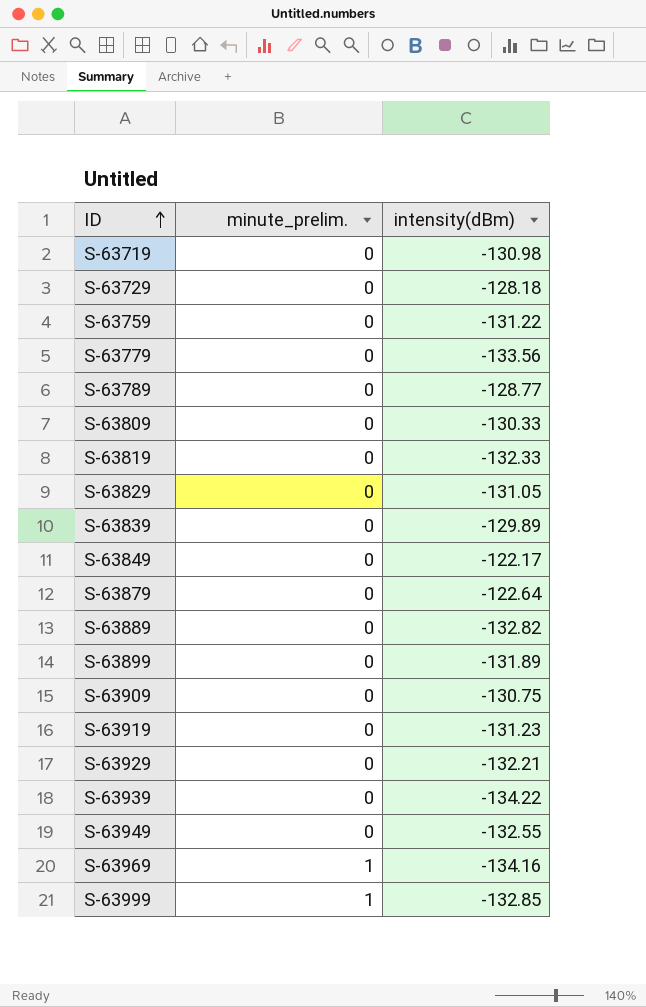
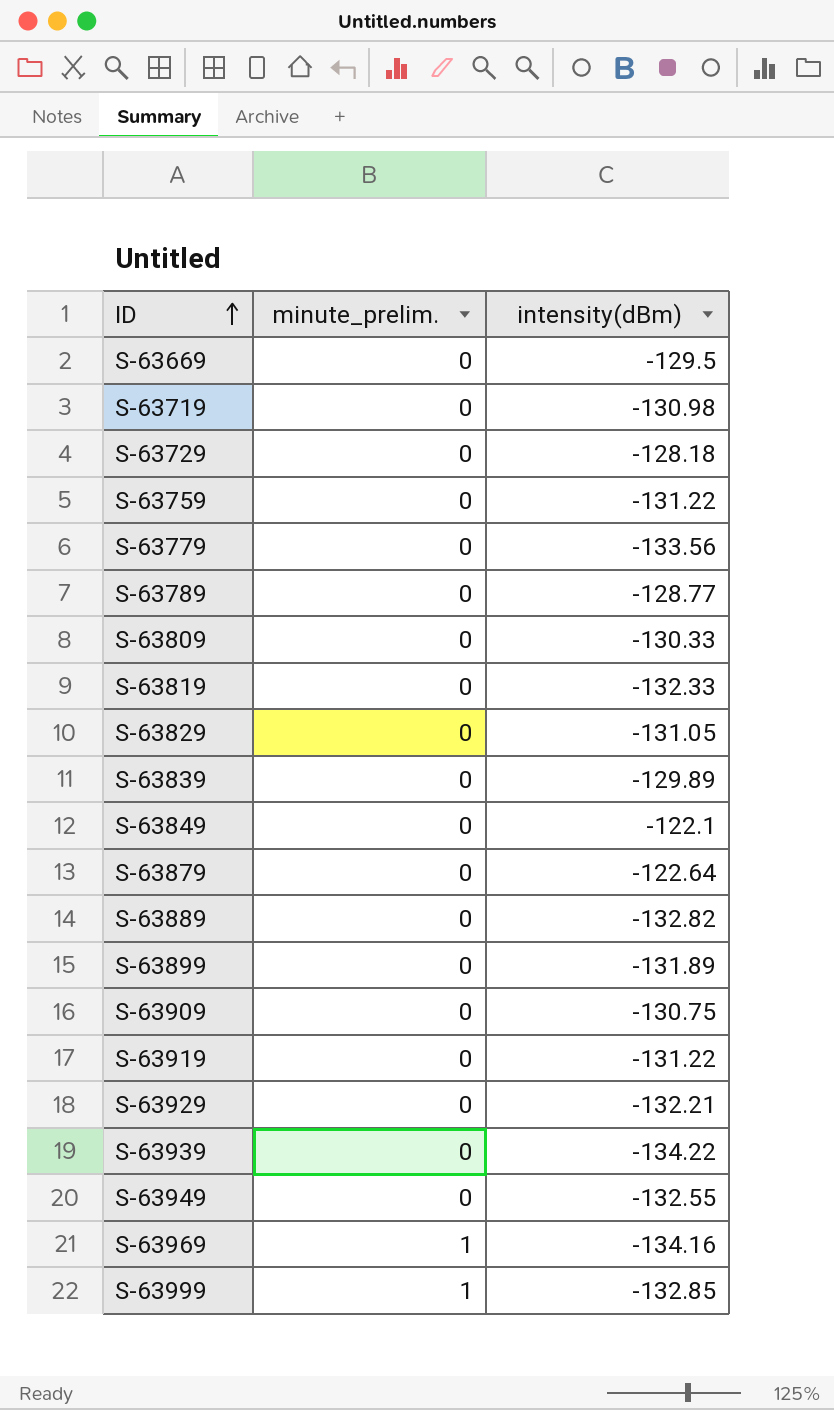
row S-63669: none -> 0 | -129.5
S-63849 | intensity(dBm): -122.17 -> -122.1
S-63919 | intensity(dBm): -131.23 -> -131.22

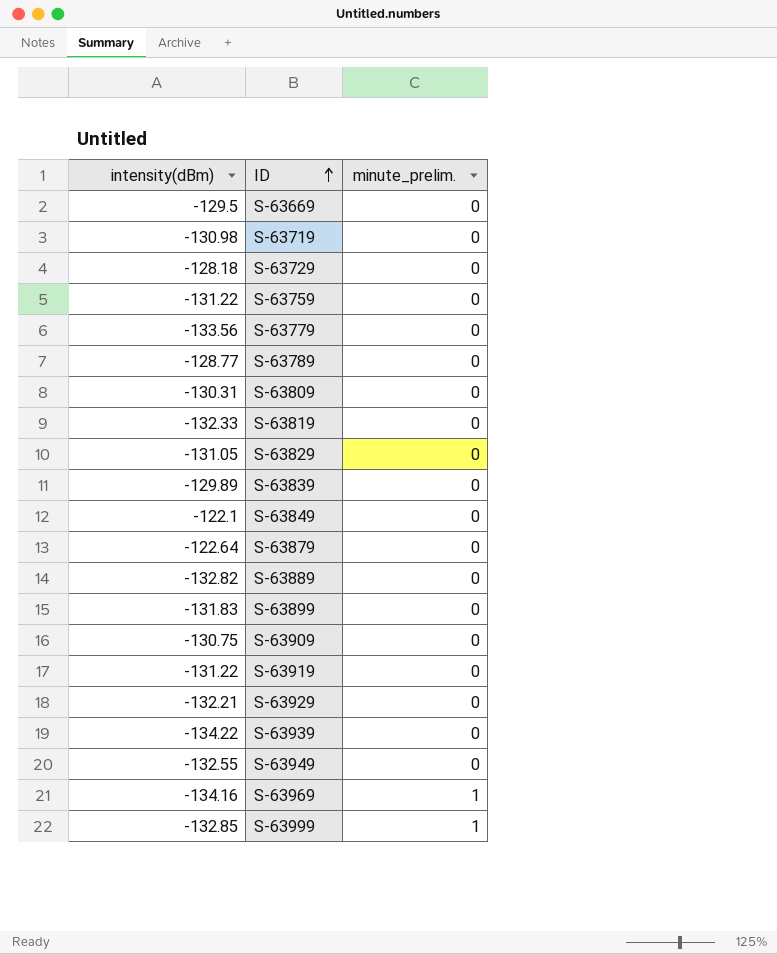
column intensity(dBm) | position: 3 -> 1
S-63809 | intensity(dBm): -130.33 -> -130.31
S-63899 | intensity(dBm): -131.89 -> -131.83

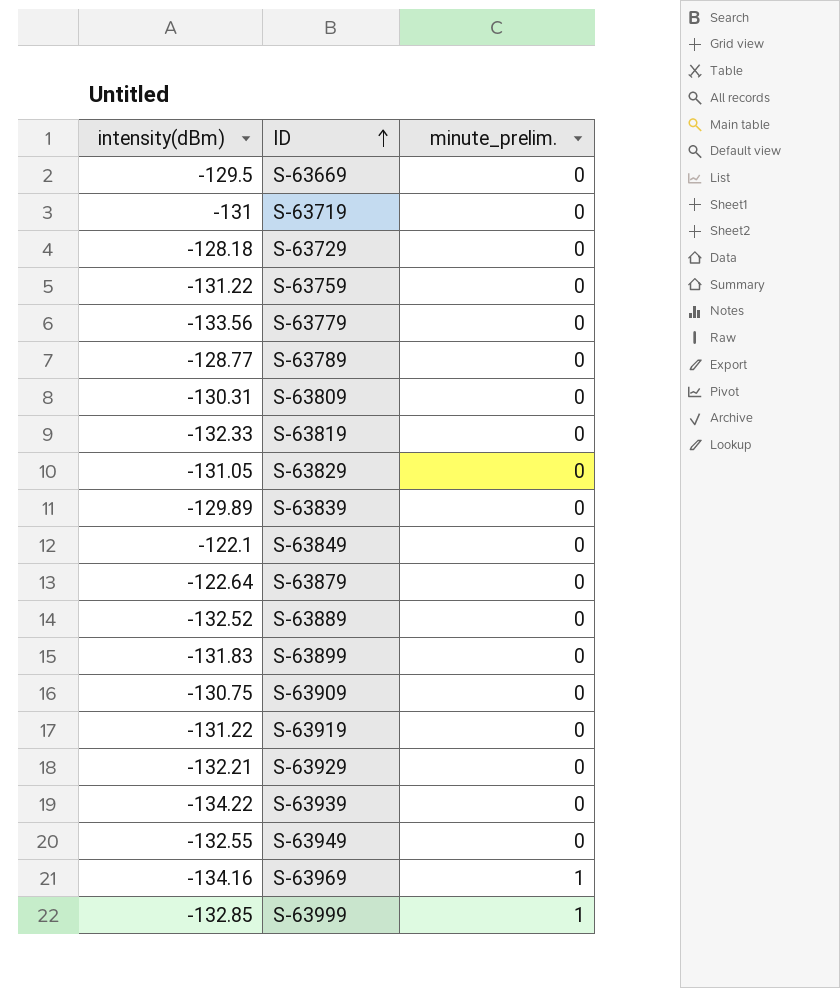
S-63719 | intensity(dBm): -130.98 -> -131
S-63889 | intensity(dBm): -132.82 -> -132.52

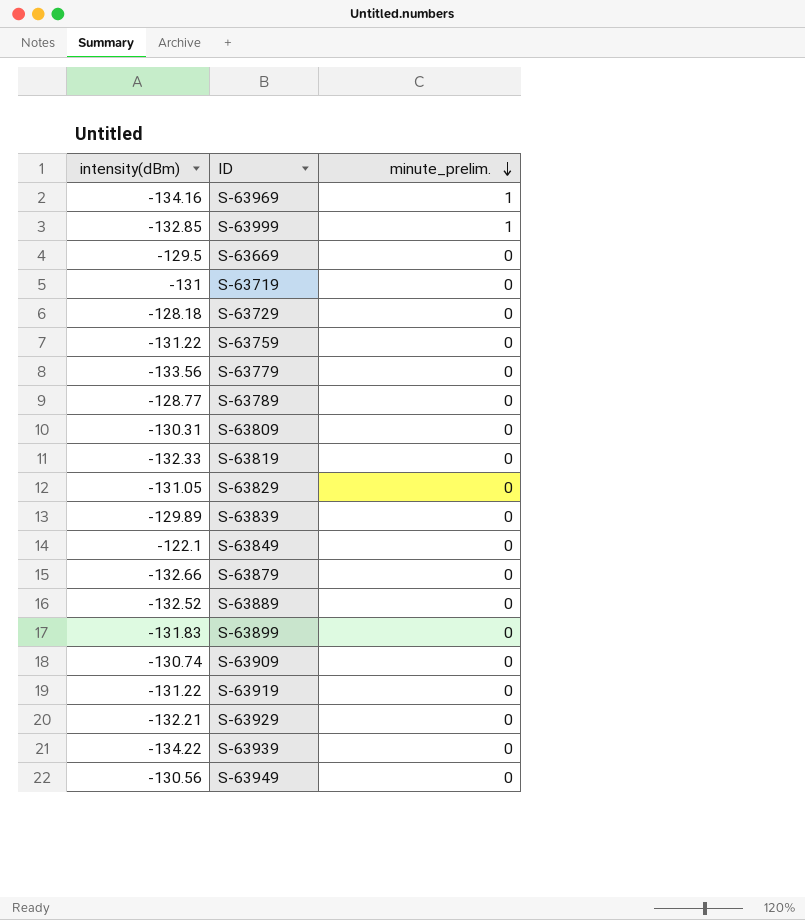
row order: ID ascending -> minute_prelim. descending
S-63879 | intensity(dBm): -122.64 -> -132.66
S-63909 | intensity(dBm): -130.75 -> -130.74
S-63949 | intensity(dBm): -132.55 -> -130.56

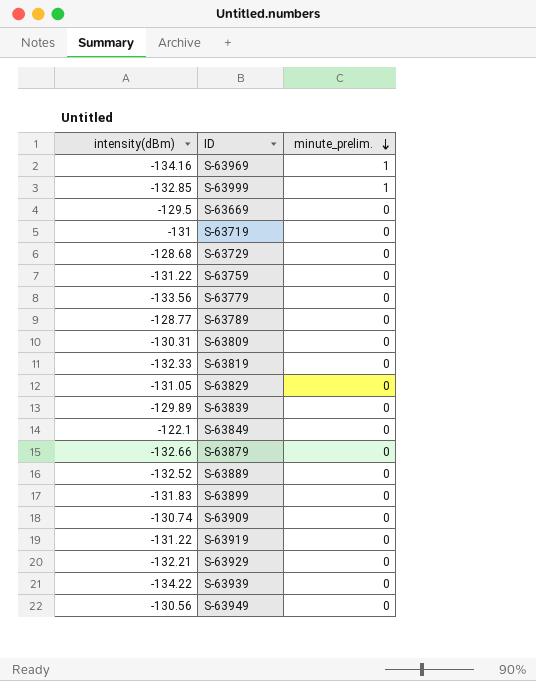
S-63729 | intensity(dBm): -128.18 -> -128.68

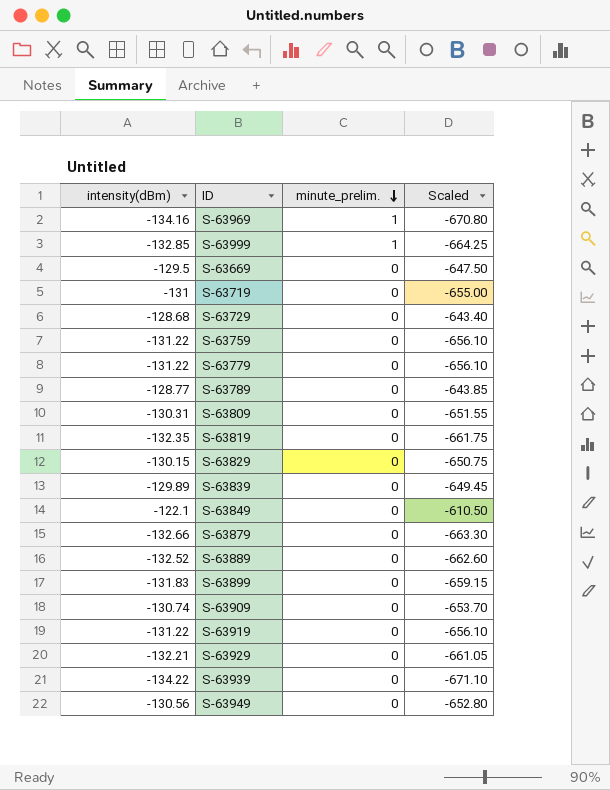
column Scaled | formula: none -> [intensity(dBm)] * 5
S-63779 | intensity(dBm): -133.56 -> -131.22
S-63819 | intensity(dBm): -132.33 -> -132.35
S-63829 | intensity(dBm): -131.05 -> -130.15

